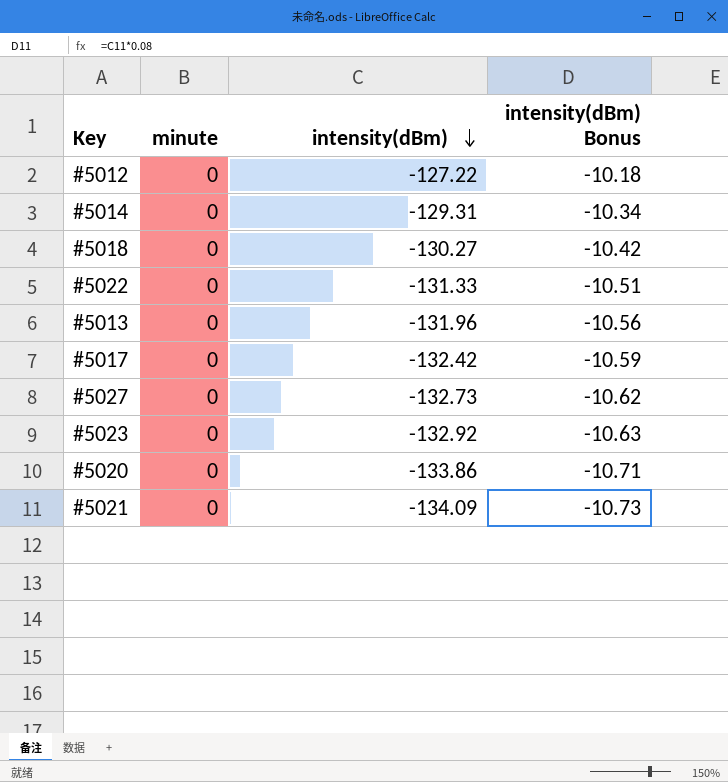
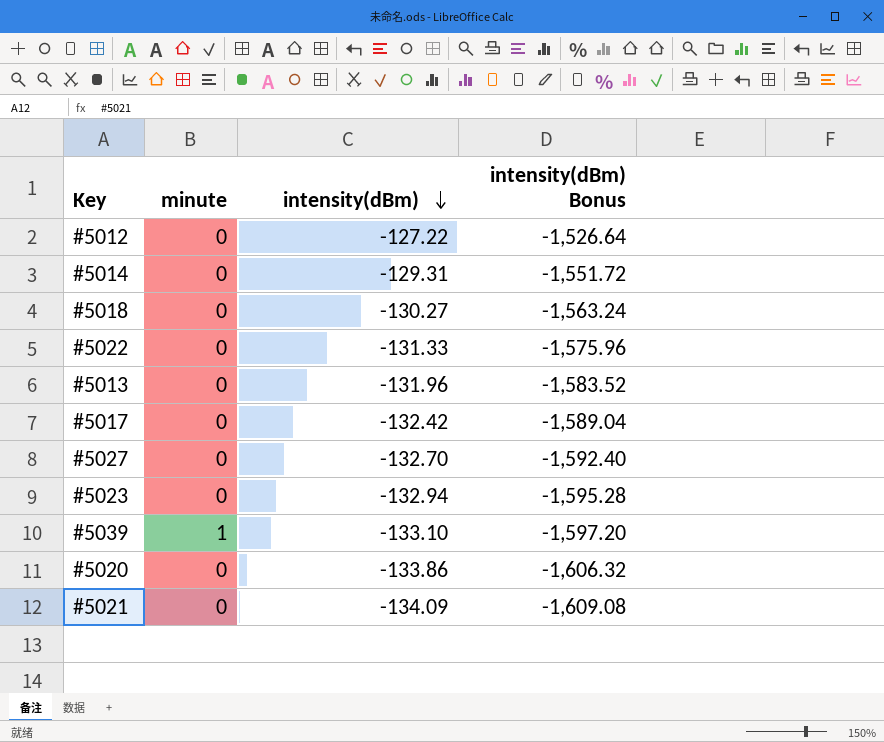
column intensity(dBm) Bonus | formula: [intensity(dBm)] * 0.08 -> [intensity(dBm)] * 12
#5027 | intensity(dBm): -132.73 -> -132.70
#5023 | intensity(dBm): -132.92 -> -132.94
row #5039: none -> 1 | -133.10 | -1,597.20

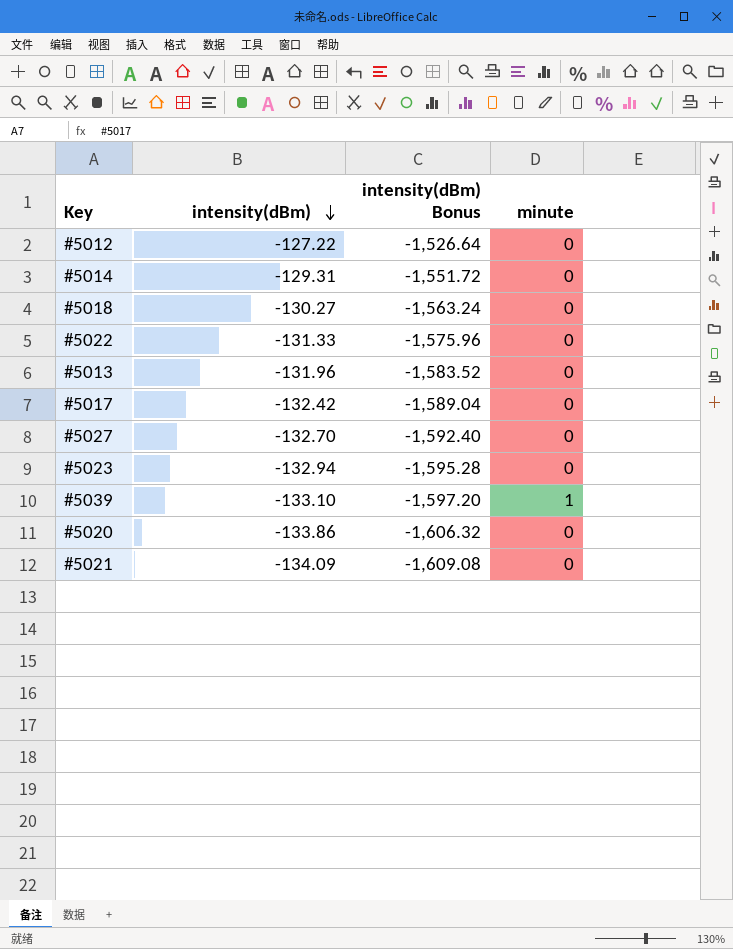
column minute | position: 2 -> 4

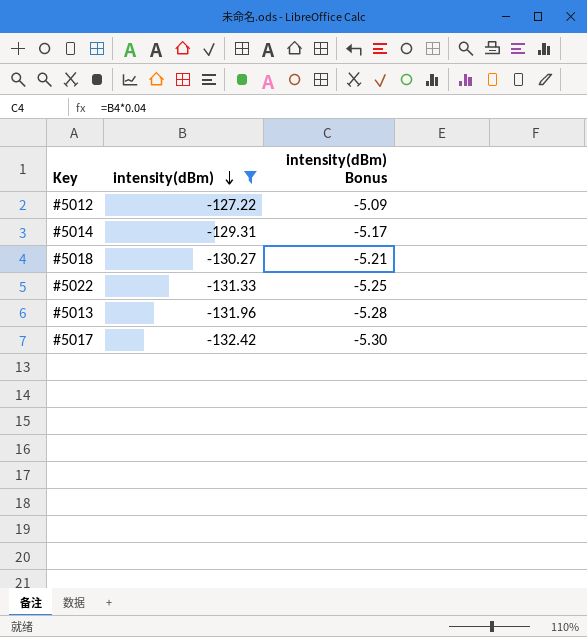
filter: none -> intensity(dBm) >= -132.42
column minute | position: 4 -> none
column intensity(dBm) Bonus | formula: [intensity(dBm)] * 12 -> [intensity(dBm)] * 0.04

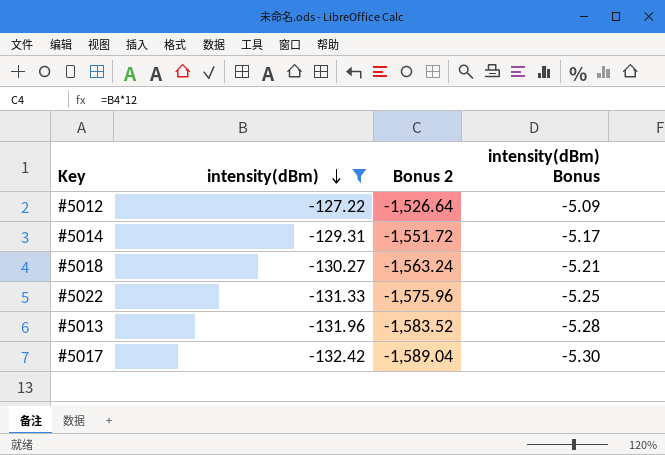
column Bonus 2 | formula: none -> [intensity(dBm)] * 12

